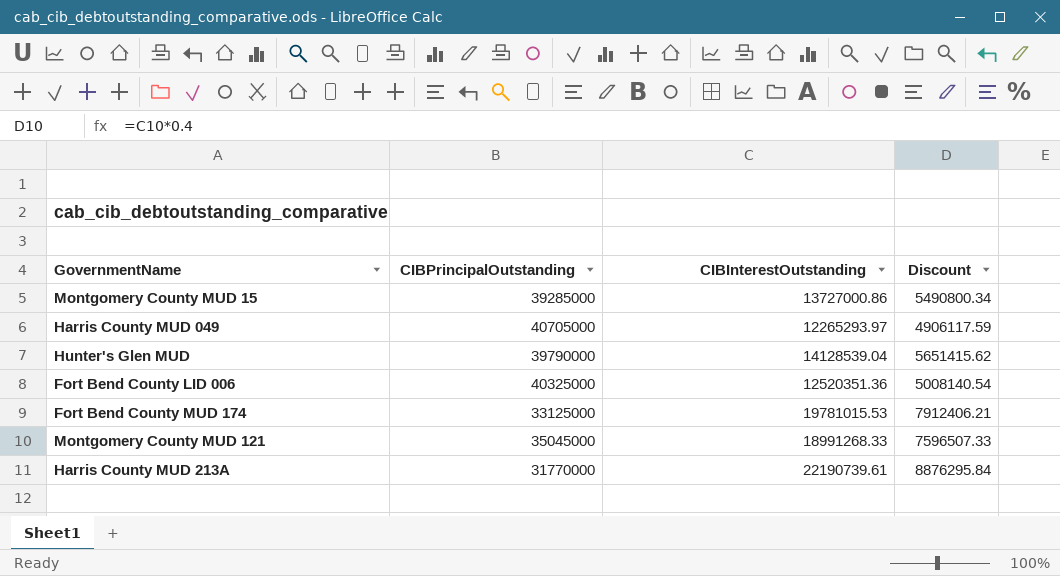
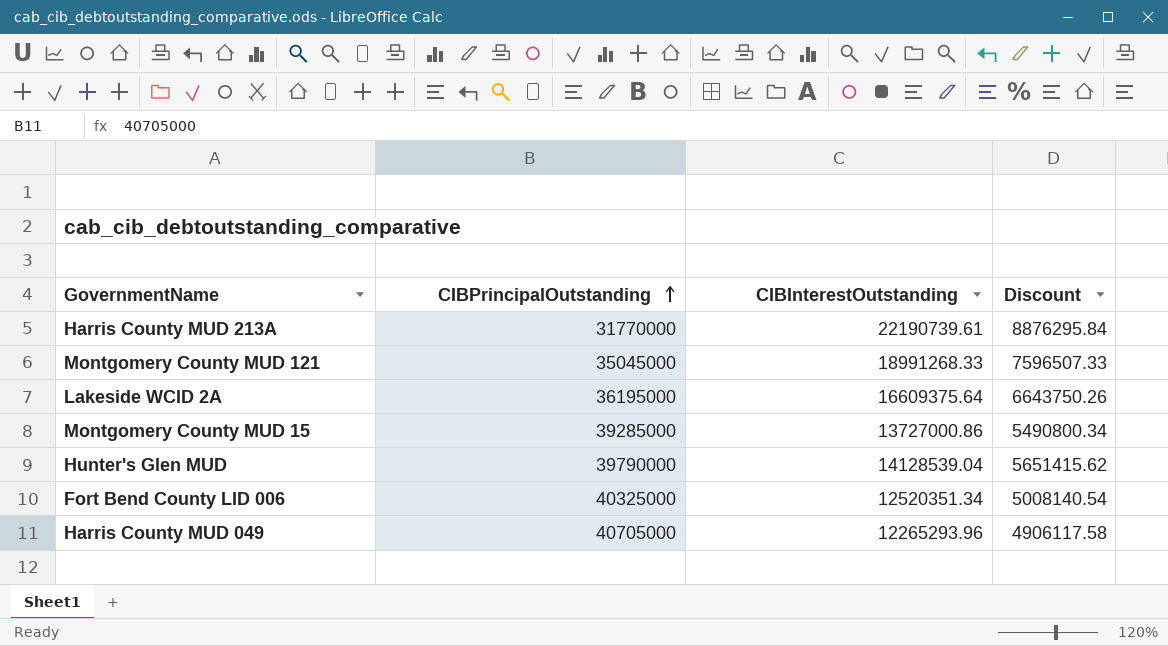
row order: none -> CIBPrincipalOutstanding ascending
row Fort Bend County MUD 174: 33125000 | 19781015.53 | 7912406.21 -> none
row Lakeside WCID 2A: none -> 36195000 | 16609375.64 | 6643750.26
Fort Bend County LID 006 | CIBInterestOutstanding: 12520351.36 -> 12520351.34
Harris County MUD 049 | CIBInterestOutstanding: 12265293.97 -> 12265293.96
Harris County MUD 049 | Discount: 4906117.59 -> 4906117.58

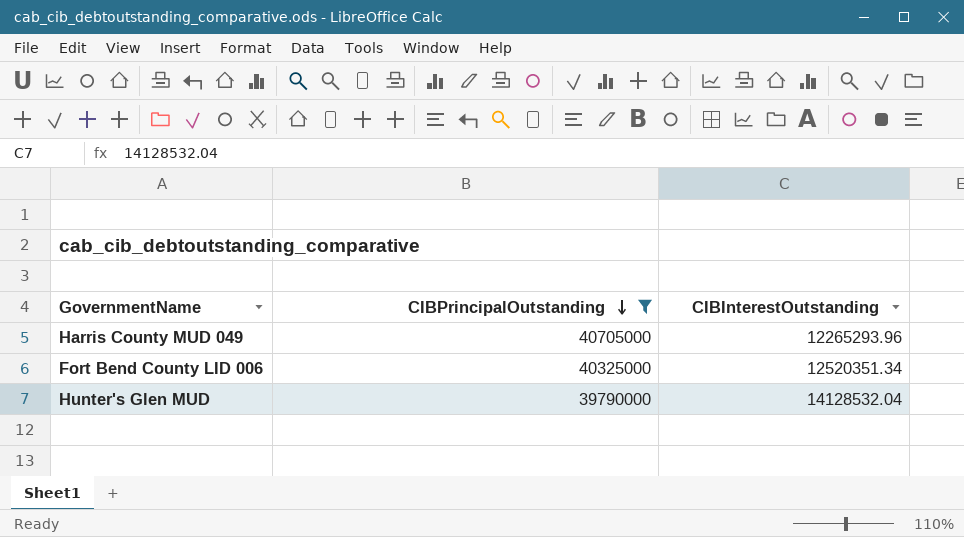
filter: none -> CIBPrincipalOutstanding >= 39790000
row order: CIBPrincipalOutstanding ascending -> CIBPrincipalOutstanding descending
column Discount | formula: [CIBInterestOutstanding] * 0.4 -> none
Hunter's Glen MUD | CIBInterestOutstanding: 14128539.04 -> 14128532.04

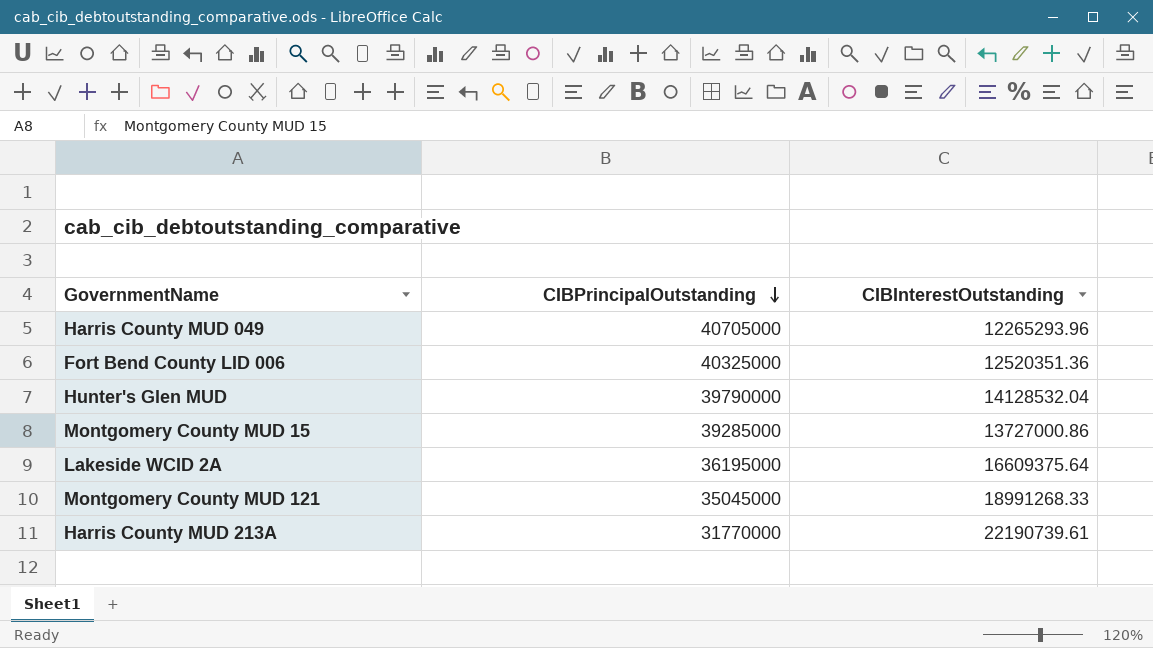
filter: CIBPrincipalOutstanding >= 39790000 -> none
Fort Bend County LID 006 | CIBInterestOutstanding: 12520351.34 -> 12520351.36

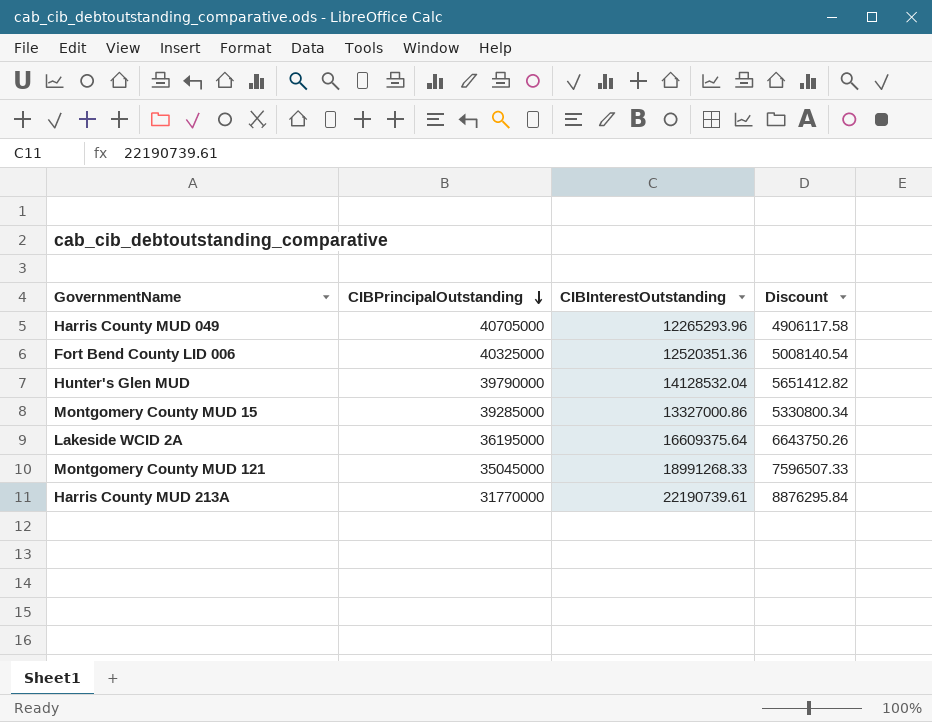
column Discount | formula: none -> [CIBInterestOutstanding] * 0.4
Montgomery County MUD 15 | CIBInterestOutstanding: 13727000.86 -> 13327000.86

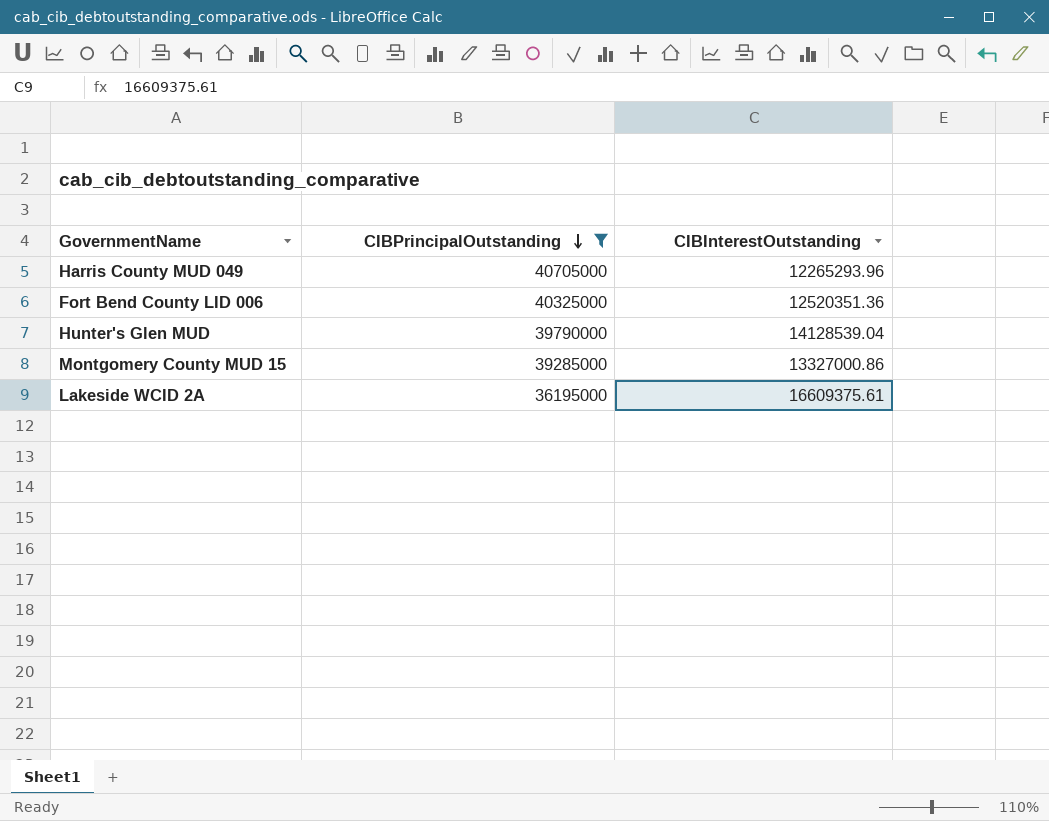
filter: none -> CIBPrincipalOutstanding >= 36195000
column Discount | formula: [CIBInterestOutstanding] * 0.4 -> none
Hunter's Glen MUD | CIBInterestOutstanding: 14128532.04 -> 14128539.04
Lakeside WCID 2A | CIBInterestOutstanding: 16609375.64 -> 16609375.61

